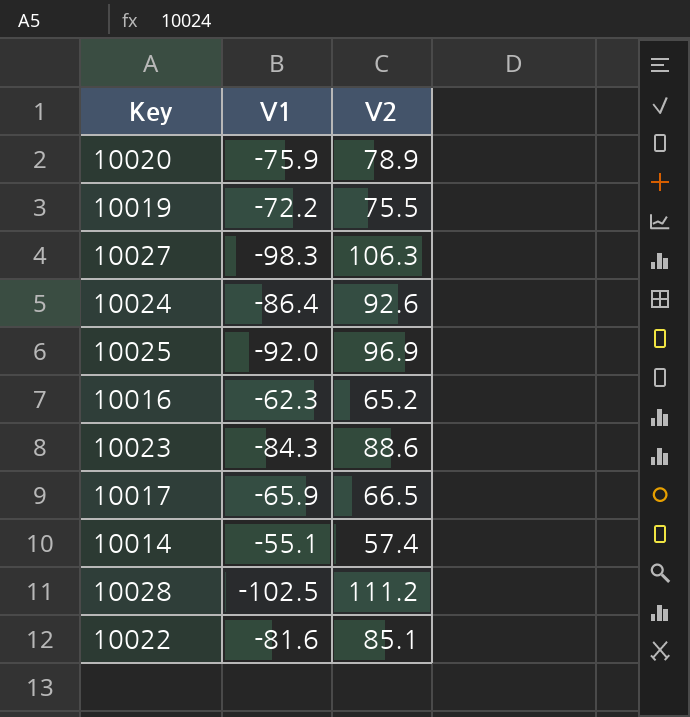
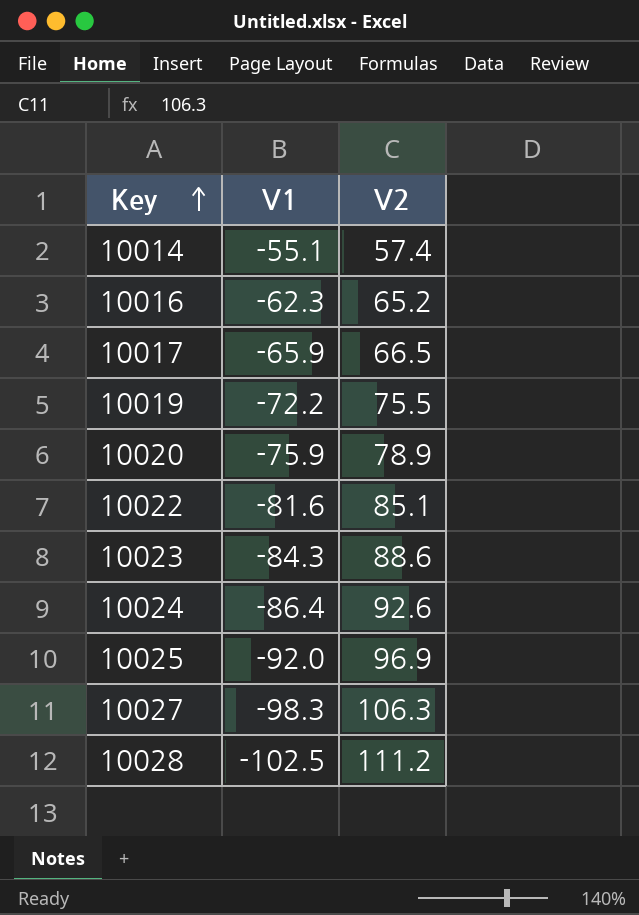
row order: none -> Key ascending

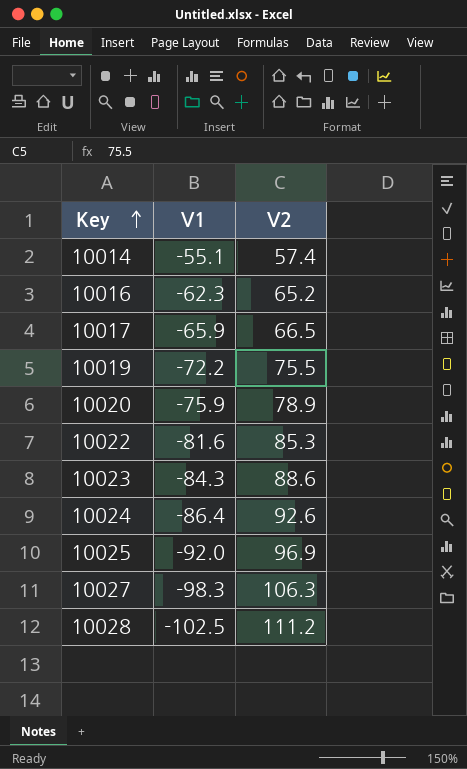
10022 | V2: 85.1 -> 85.3

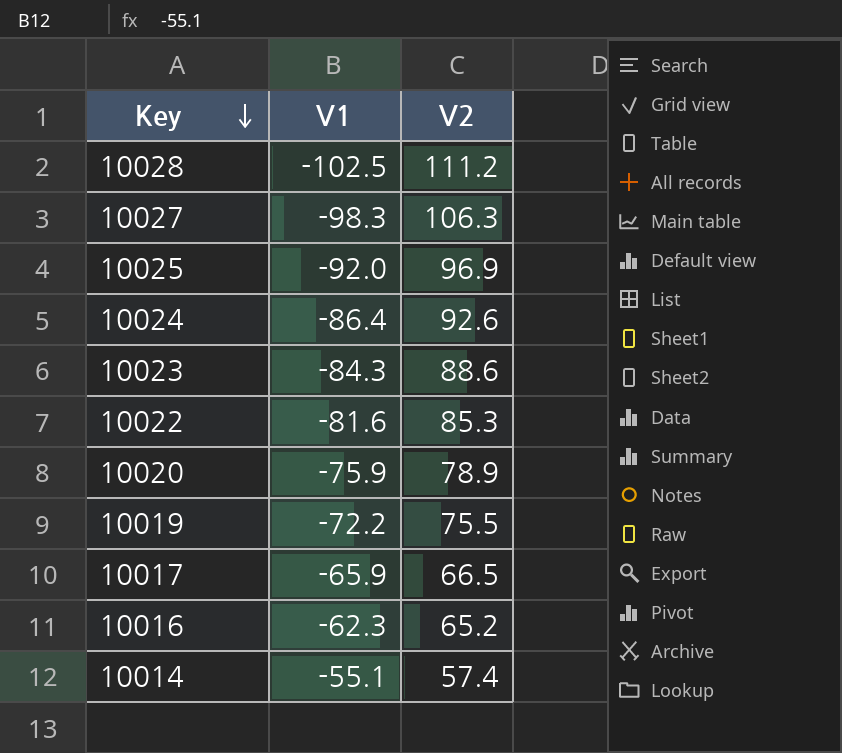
row order: Key ascending -> Key descending

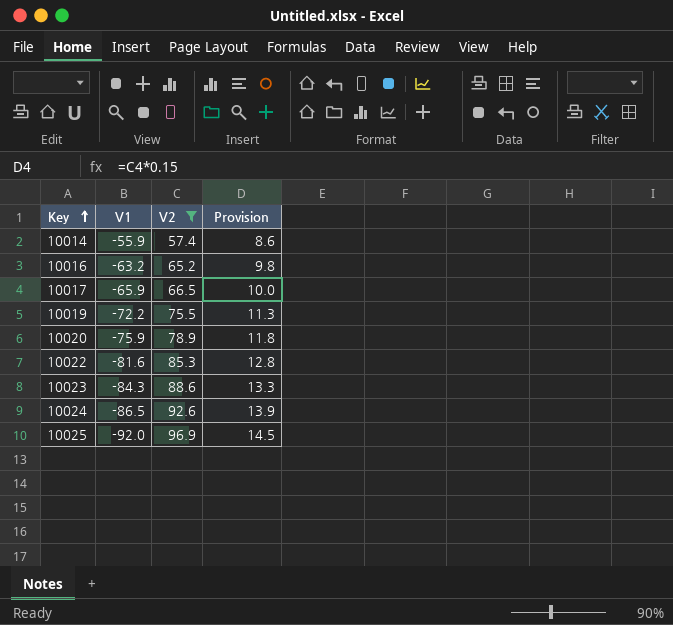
filter: none -> V2 <= 96.9
row order: Key descending -> Key ascending
column Provision | formula: none -> [V2] * 0.15
10014 | V1: -55.1 -> -55.9
10016 | V1: -62.3 -> -63.2
10024 | V1: -86.4 -> -86.5

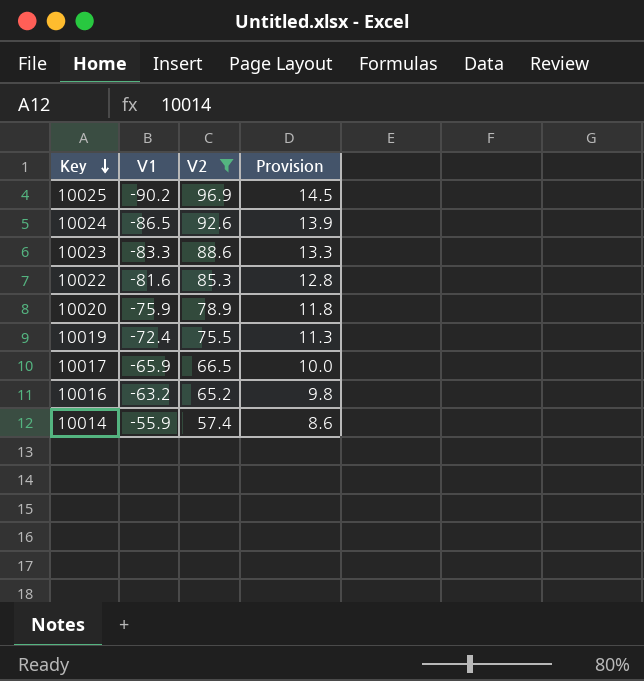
row order: Key ascending -> Key descending
10025 | V1: -92.0 -> -90.2
10023 | V1: -84.3 -> -83.3
10019 | V1: -72.2 -> -72.4

